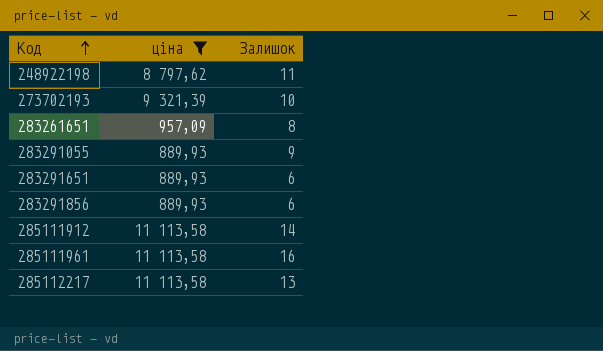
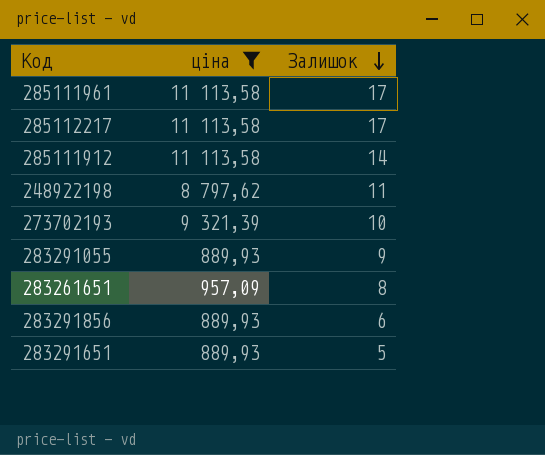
row order: Код ascending -> Залишок descending
285111961 | Залишок: 16 -> 17
285112217 | Залишок: 13 -> 17
283291651 | Залишок: 6 -> 5

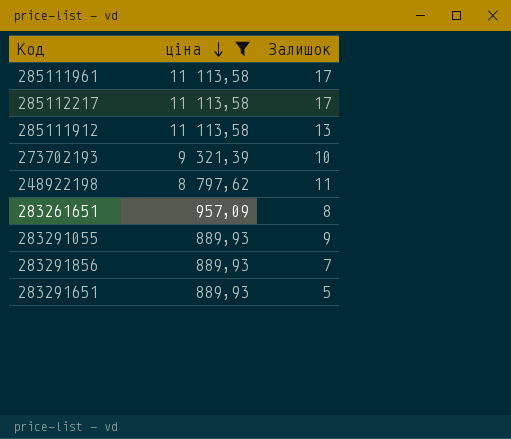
row order: Залишок descending -> ціна descending
285111912 | Залишок: 14 -> 13
283291856 | Залишок: 6 -> 7

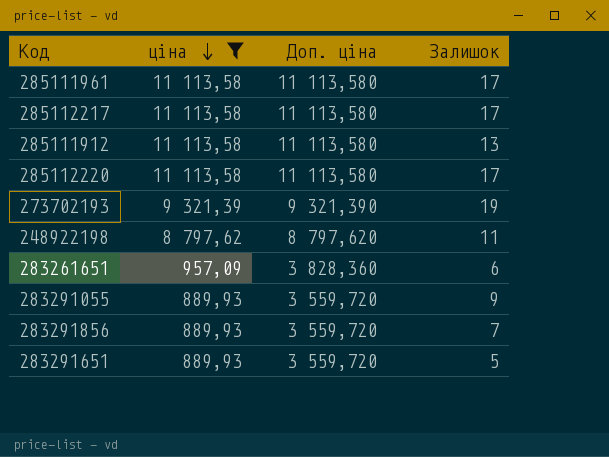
column Доп. ціна | position: none -> 3
row 285112220: none -> 11 113,58 | 11 113,580 | 17
273702193 | Залишок: 10 -> 19
283261651 | Залишок: 8 -> 6

